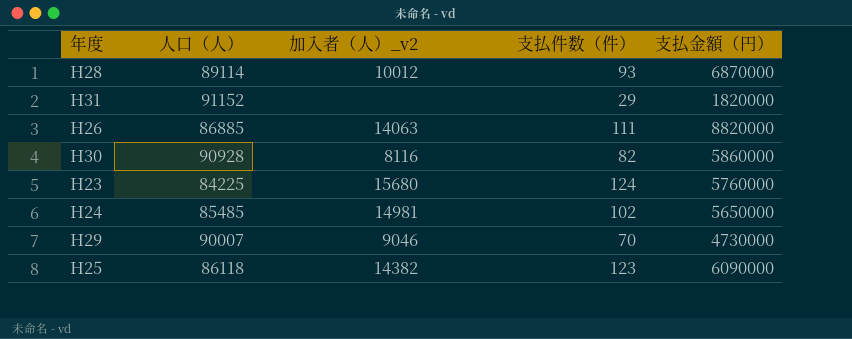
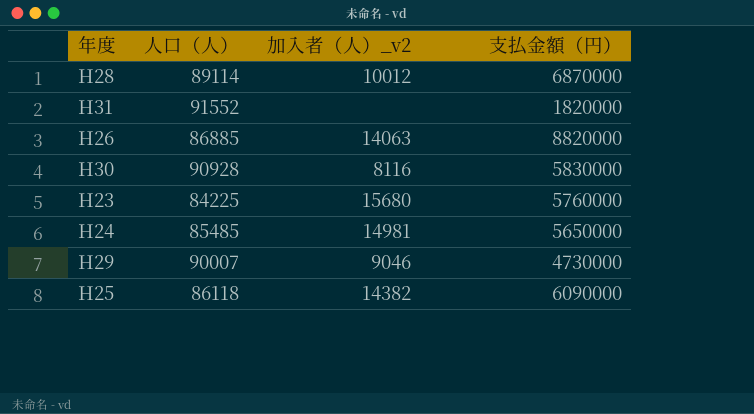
column 支払件数（件） | position: 4 -> none
H31 | 人口（人）: 91152 -> 91552
H30 | 支払金額（円）: 5860000 -> 5830000

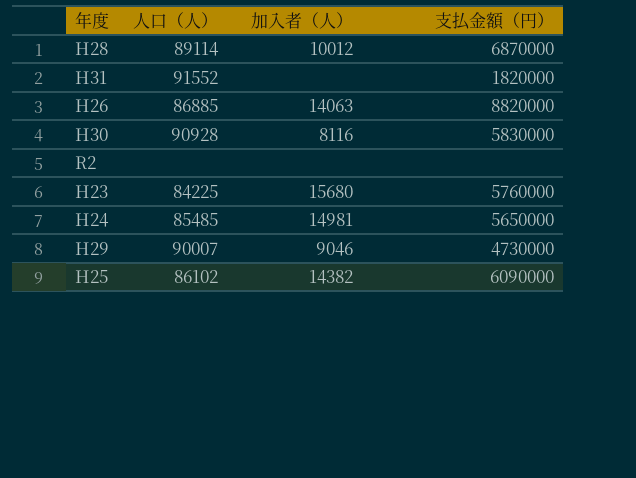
column name: 加入者（人）_v2 -> 加入者（人）
row R2: none -> none | none | none
H25 | 人口（人）: 86118 -> 86102

